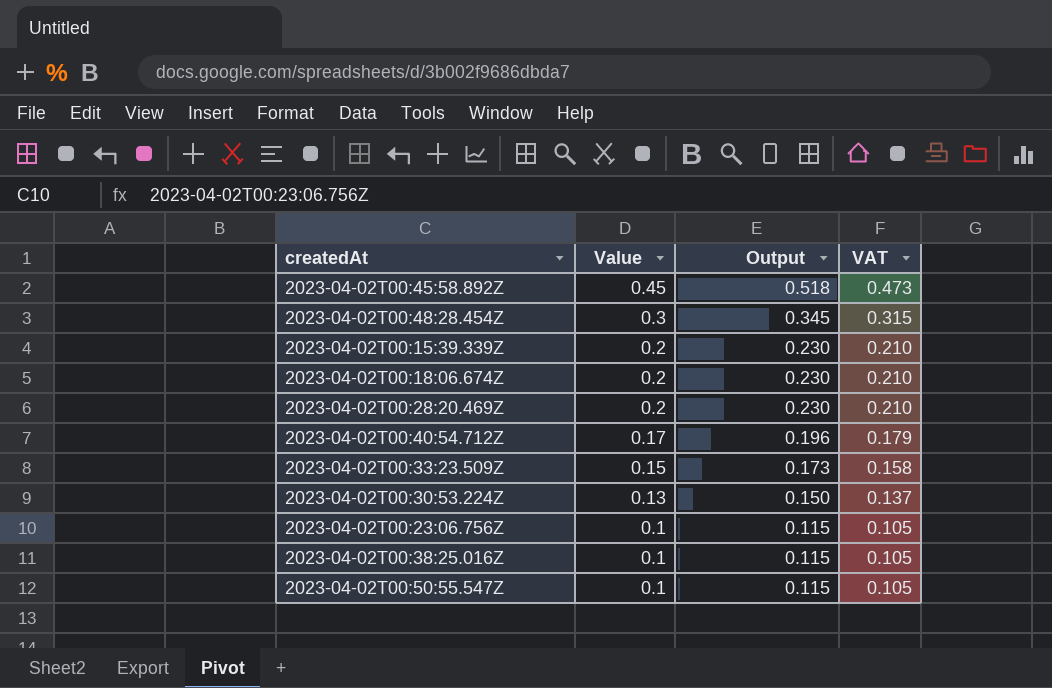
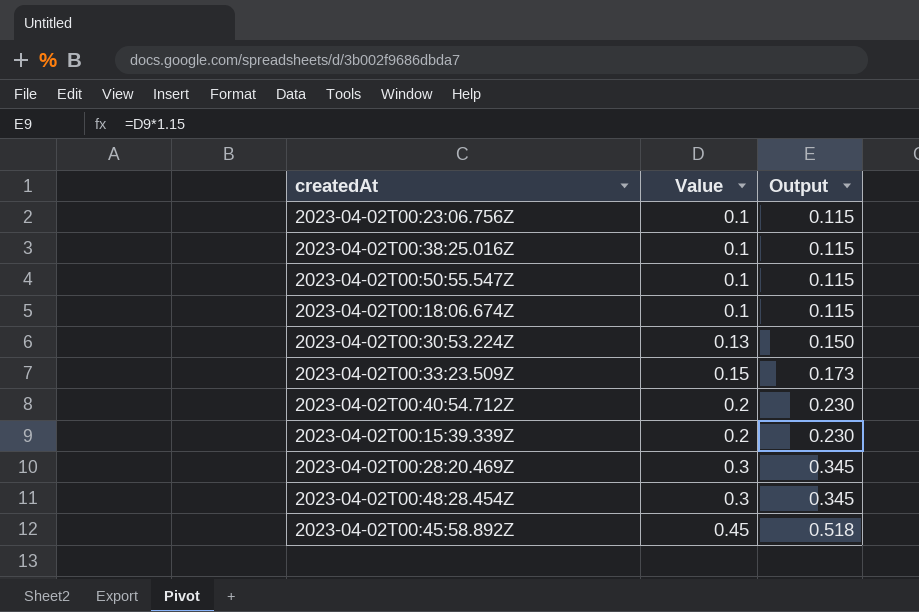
row order: Value descending -> Value ascending
column VAT | formula: [Value] * 1.05 -> none
2023-04-02T00:18:06.674Z | Value: 0.2 -> 0.1
2023-04-02T00:18:06.674Z | Output: 0.230 -> 0.115
2023-04-02T00:40:54.712Z | Value: 0.17 -> 0.2
2023-04-02T00:40:54.712Z | Output: 0.196 -> 0.230
2023-04-02T00:28:20.469Z | Value: 0.2 -> 0.3
2023-04-02T00:28:20.469Z | Output: 0.230 -> 0.345

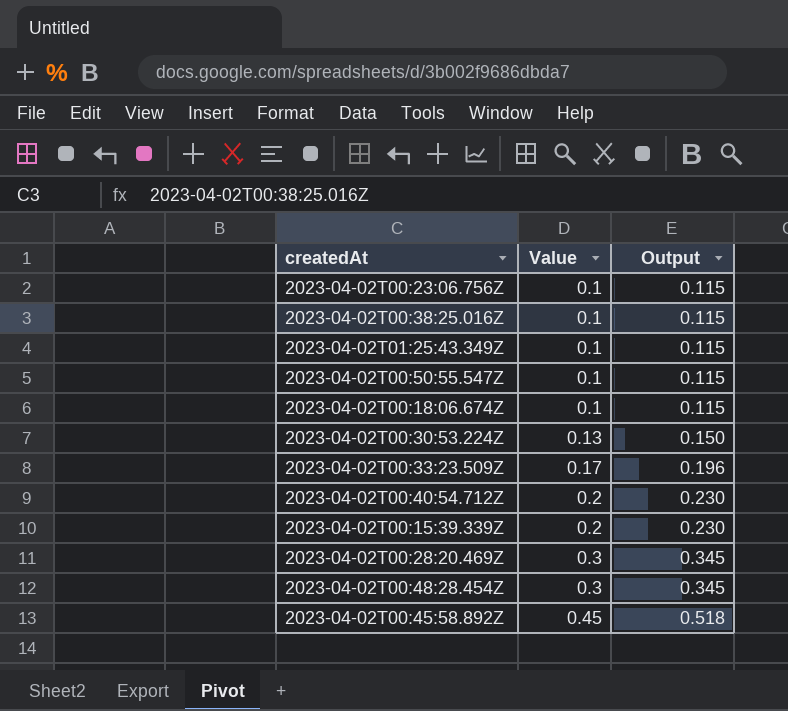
row 2023-04-02T01:25:43.349Z: none -> 0.1 | 0.115
2023-04-02T00:33:23.509Z | Value: 0.15 -> 0.17
2023-04-02T00:33:23.509Z | Output: 0.173 -> 0.196

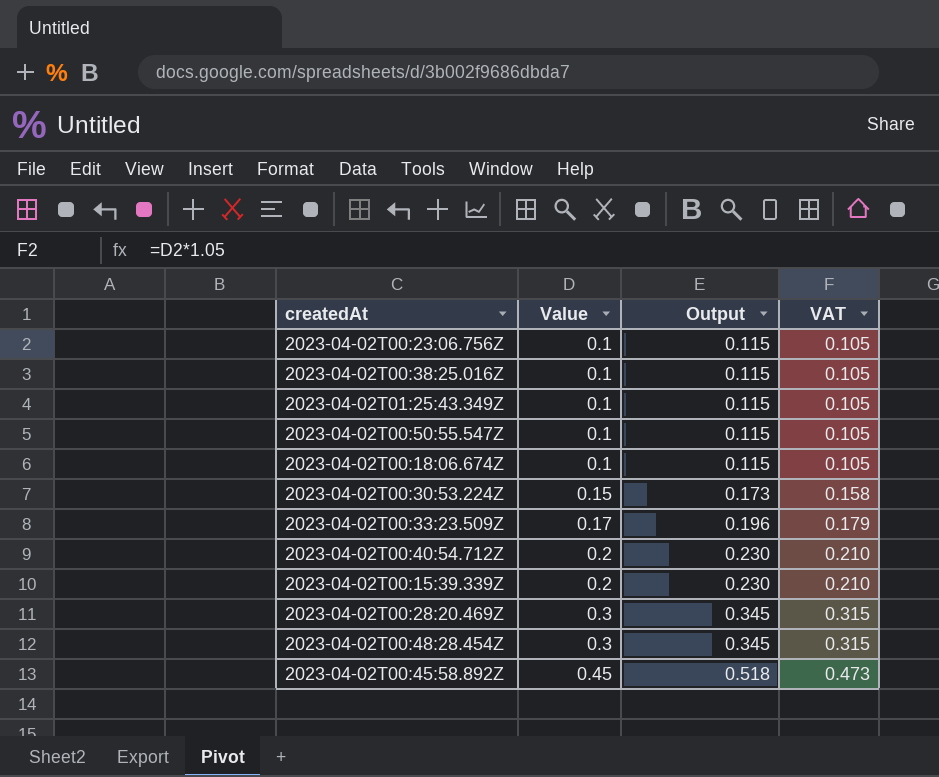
column VAT | formula: none -> [Value] * 1.05
2023-04-02T00:30:53.224Z | Value: 0.13 -> 0.15
2023-04-02T00:30:53.224Z | Output: 0.150 -> 0.173

